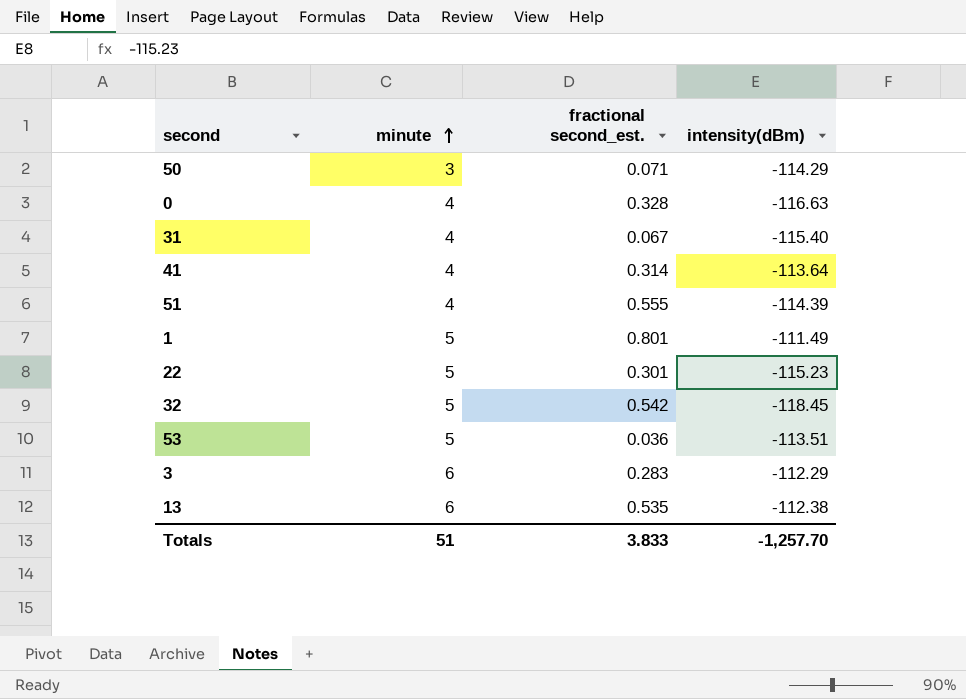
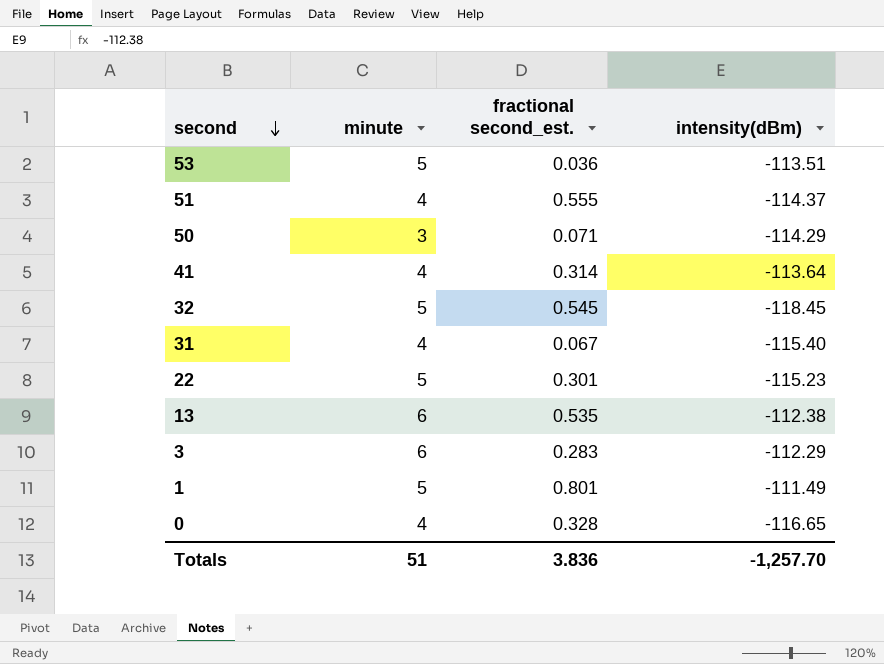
row order: minute ascending -> second descending
51 | intensity(dBm): -114.39 -> -114.37
32 | fractional second_est.: 0.542 -> 0.545
0 | intensity(dBm): -116.63 -> -116.65
Totals | fractional second_est.: 3.833 -> 3.836

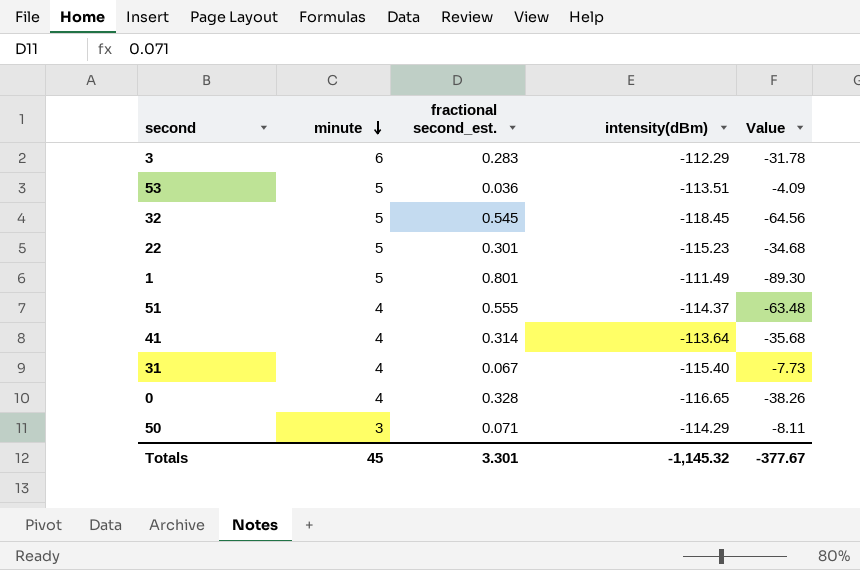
row order: second descending -> minute descending
column Value | formula: none -> [fractional second_est.] * [intensity(dBm)]
row 13: 6 | 0.535 | -112.38 -> none
Totals | minute: 51 -> 45
Totals | fractional second_est.: 3.836 -> 3.301
Totals | intensity(dBm): -1,257.70 -> -1,145.32

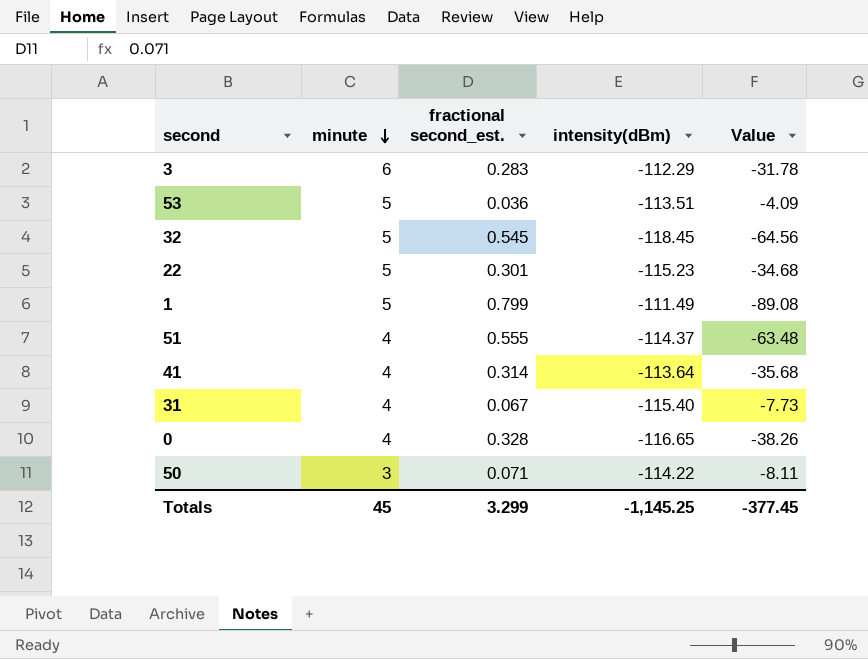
1 | fractional second_est.: 0.801 -> 0.799
1 | Value: -89.30 -> -89.08
50 | intensity(dBm): -114.29 -> -114.22
Totals | fractional second_est.: 3.301 -> 3.299
Totals | intensity(dBm): -1,145.32 -> -1,145.25
Totals | Value: -377.67 -> -377.45

